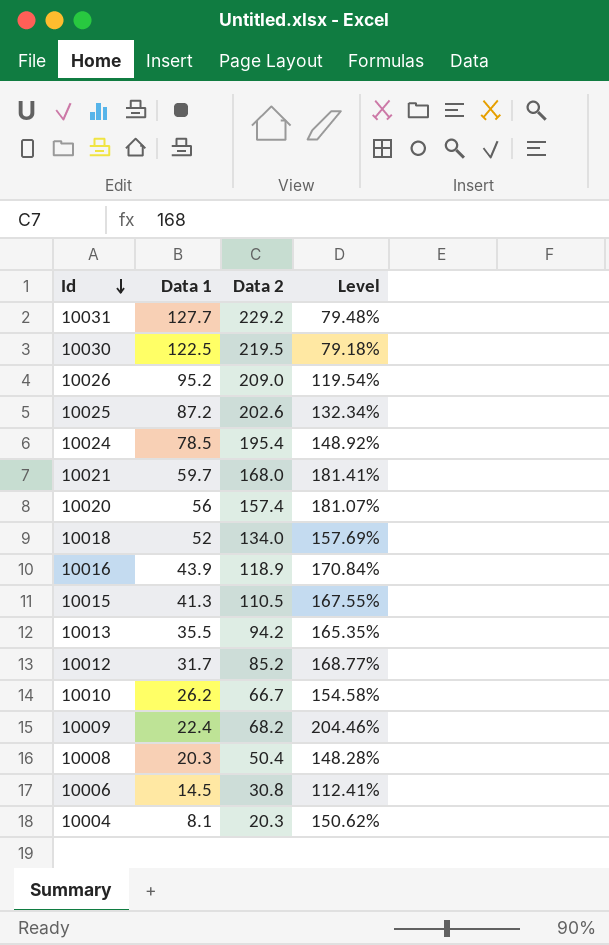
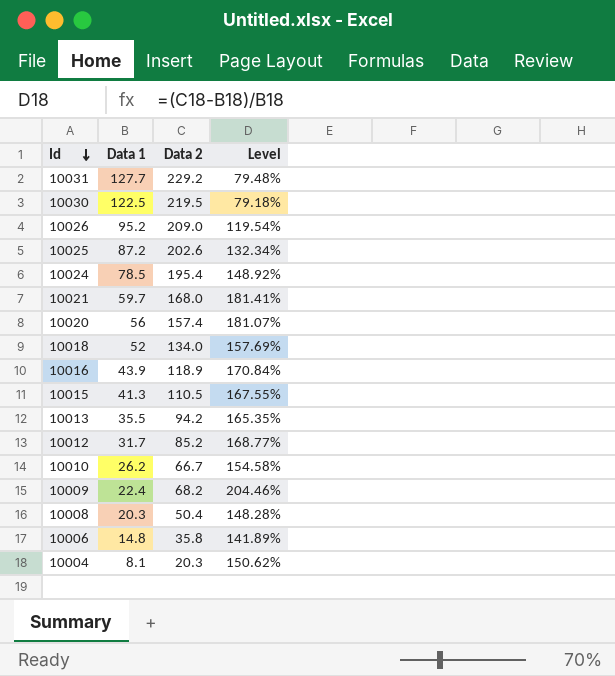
10006 | Data 1: 14.5 -> 14.8
10006 | Data 2: 30.8 -> 35.8
10006 | Level: 112.41% -> 141.89%

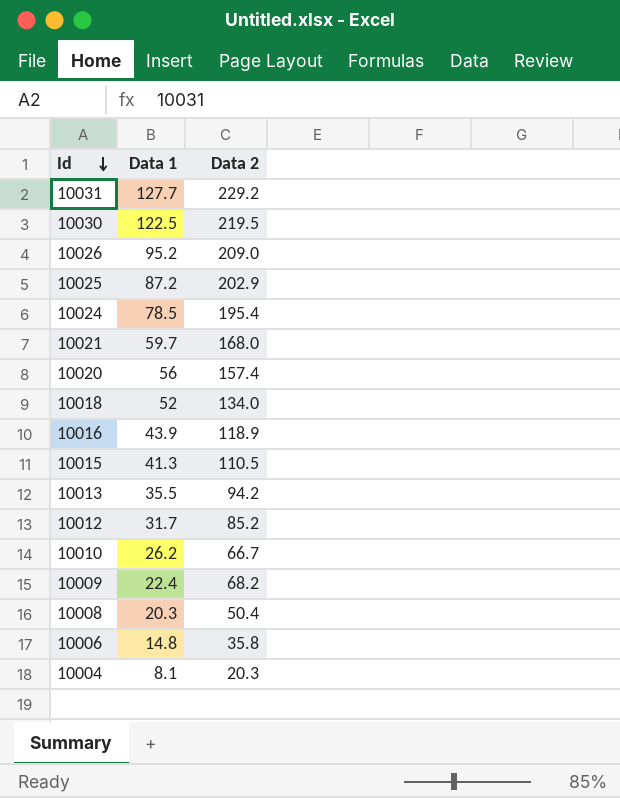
column Level | formula: ([Data 2] - [Data 1]) / [Data 1] -> none
10025 | Data 2: 202.6 -> 202.9

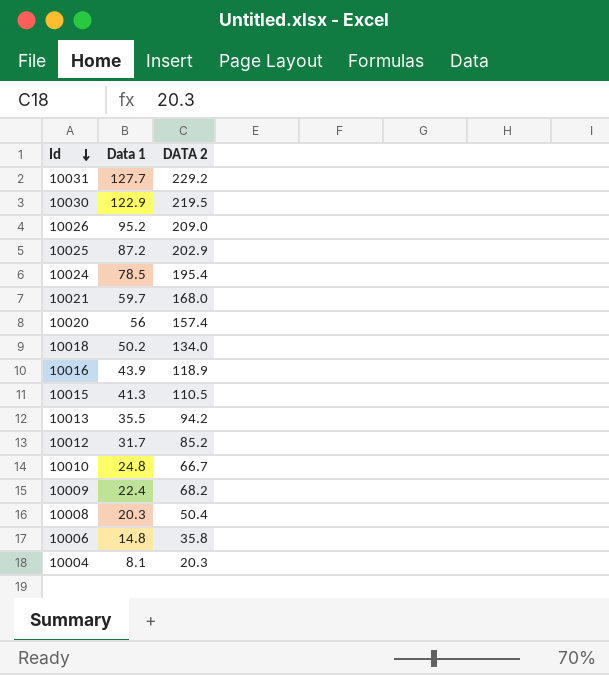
column name: Data 2 -> DATA 2
10030 | Data 1: 122.5 -> 122.9
10018 | Data 1: 52 -> 50.2
10010 | Data 1: 26.2 -> 24.8

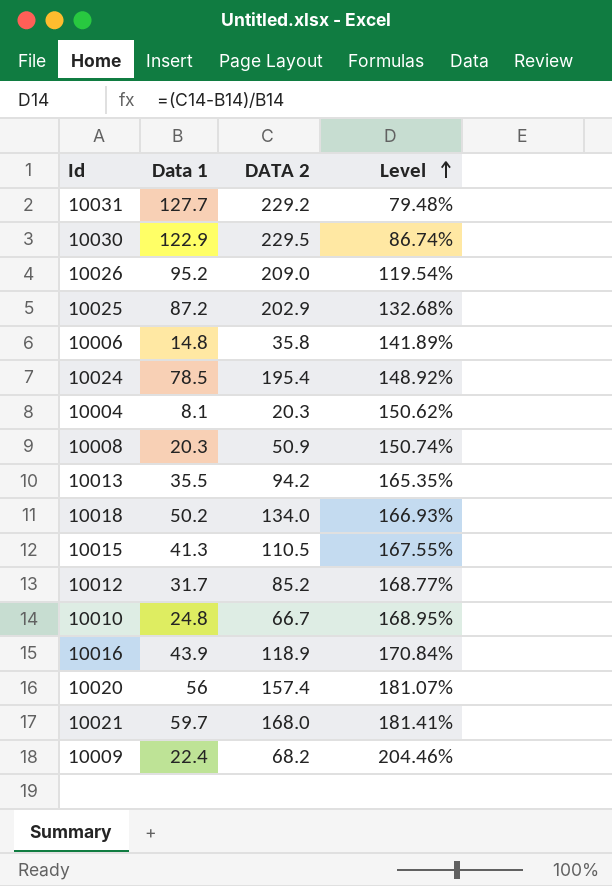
row order: Id descending -> Level ascending
column Level | formula: none -> ([DATA 2] - [Data 1]) / [Data 1]
10030 | DATA 2: 219.5 -> 229.5
10008 | DATA 2: 50.4 -> 50.9

